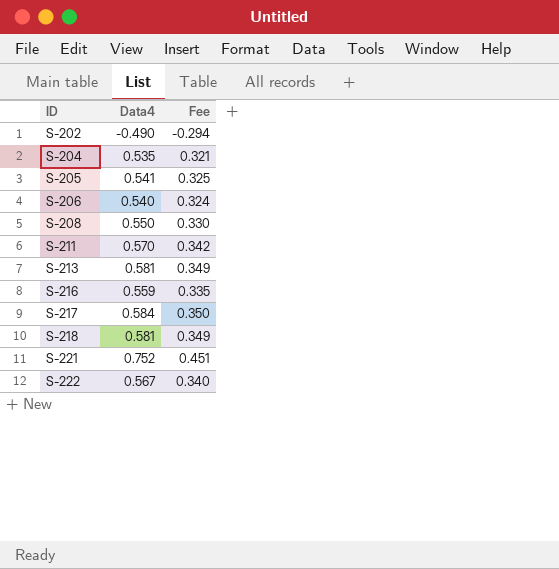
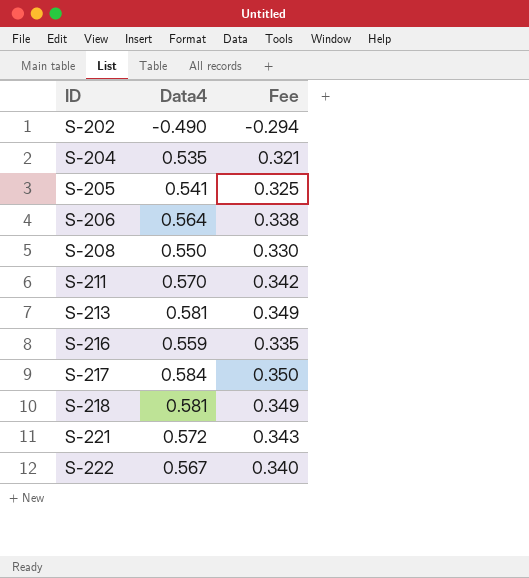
S-206 | Data4: 0.540 -> 0.564
S-206 | Fee: 0.324 -> 0.338
S-221 | Data4: 0.752 -> 0.572
S-221 | Fee: 0.451 -> 0.343

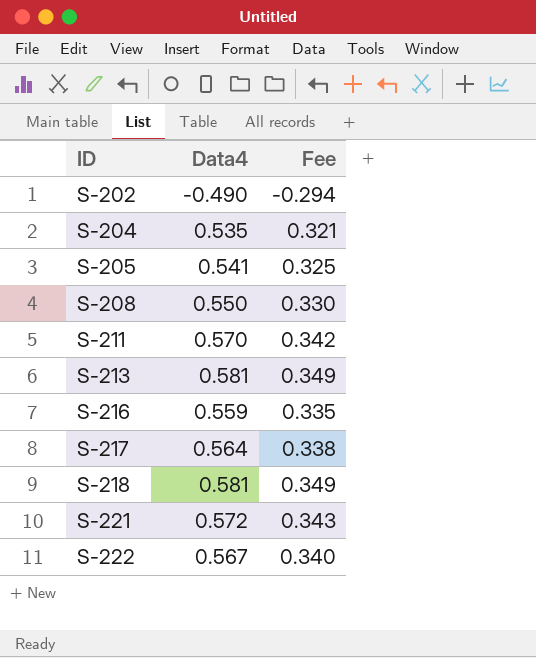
row S-206: 0.564 | 0.338 -> none
S-217 | Data4: 0.584 -> 0.564
S-217 | Fee: 0.350 -> 0.338

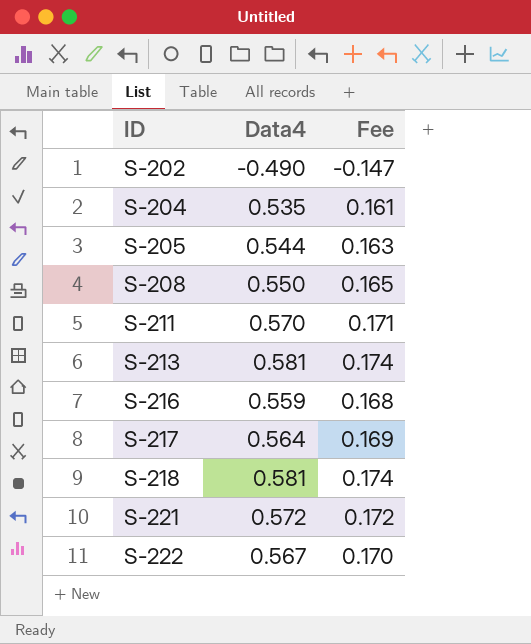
column Fee | formula: [Data4] * 0.6 -> [Data4] * 0.3
S-205 | Data4: 0.541 -> 0.544

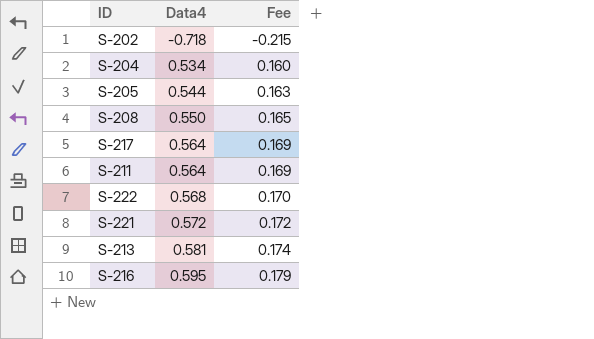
row order: ID ascending -> Data4 ascending
row S-218: 0.581 | 0.174 -> none
S-202 | Data4: -0.490 -> -0.718
S-202 | Fee: -0.147 -> -0.215
S-204 | Data4: 0.535 -> 0.534
S-204 | Fee: 0.161 -> 0.160
S-211 | Data4: 0.570 -> 0.564
S-211 | Fee: 0.171 -> 0.169
S-222 | Data4: 0.567 -> 0.568
S-216 | Data4: 0.559 -> 0.595
S-216 | Fee: 0.168 -> 0.179

